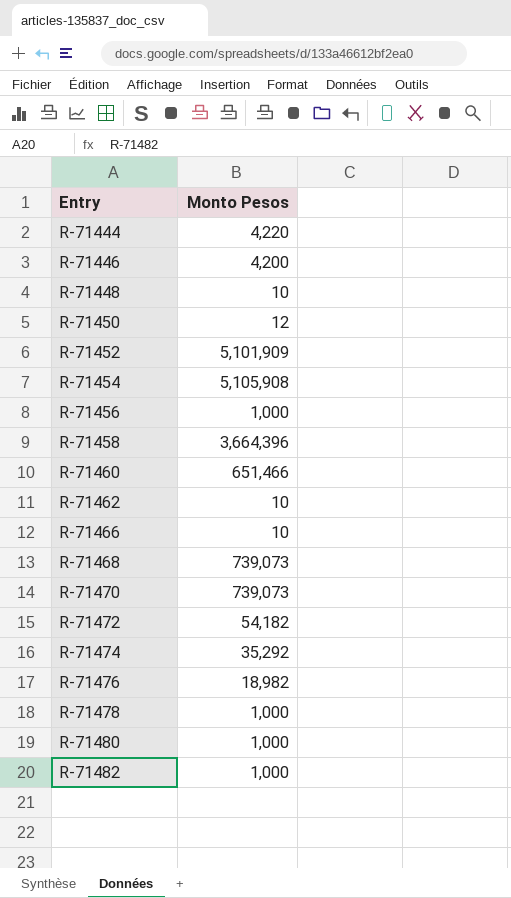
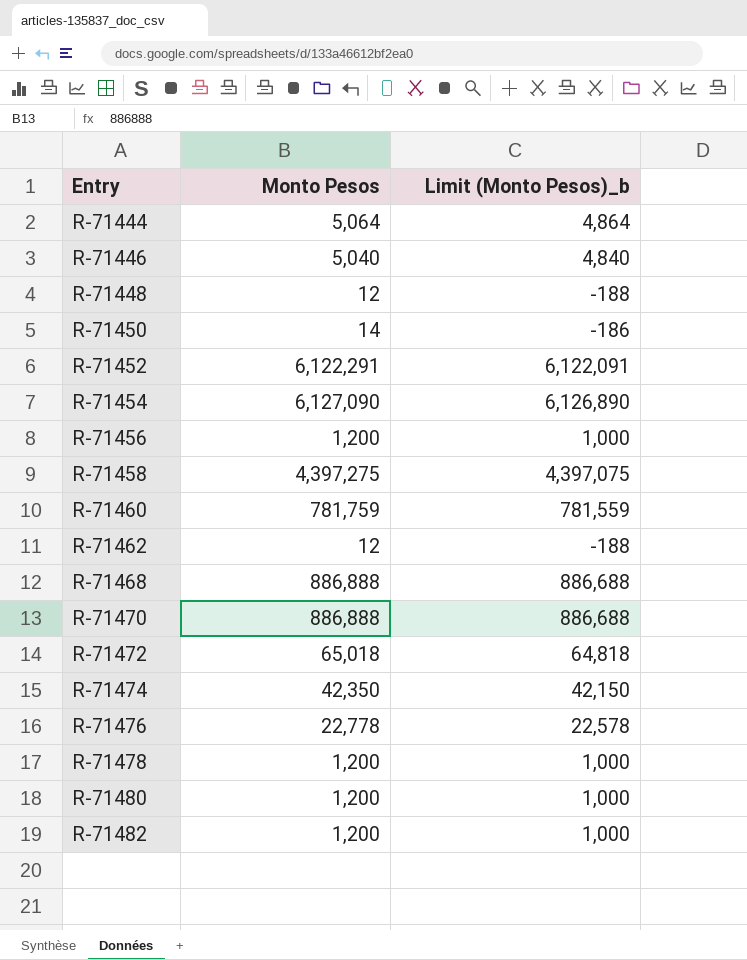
column Limit (Monto Pesos)_b | formula: none -> [Monto Pesos] - 200
row R-71466: 10 -> none
R-71444 | Monto Pesos: 4,220 -> 5,064
R-71446 | Monto Pesos: 4,200 -> 5,040
R-71448 | Monto Pesos: 10 -> 12
R-71450 | Monto Pesos: 12 -> 14
R-71452 | Monto Pesos: 5,101,909 -> 6,122,291
R-71454 | Monto Pesos: 5,105,908 -> 6,127,090
R-71456 | Monto Pesos: 1,000 -> 1,200
R-71458 | Monto Pesos: 3,664,396 -> 4,397,275
R-71460 | Monto Pesos: 651,466 -> 781,759
R-71462 | Monto Pesos: 10 -> 12
R-71468 | Monto Pesos: 739,073 -> 886,888
R-71470 | Monto Pesos: 739,073 -> 886,888
R-71472 | Monto Pesos: 54,182 -> 65,018
R-71474 | Monto Pesos: 35,292 -> 42,350
R-71476 | Monto Pesos: 18,982 -> 22,778
R-71478 | Monto Pesos: 1,000 -> 1,200
R-71480 | Monto Pesos: 1,000 -> 1,200
R-71482 | Monto Pesos: 1,000 -> 1,200

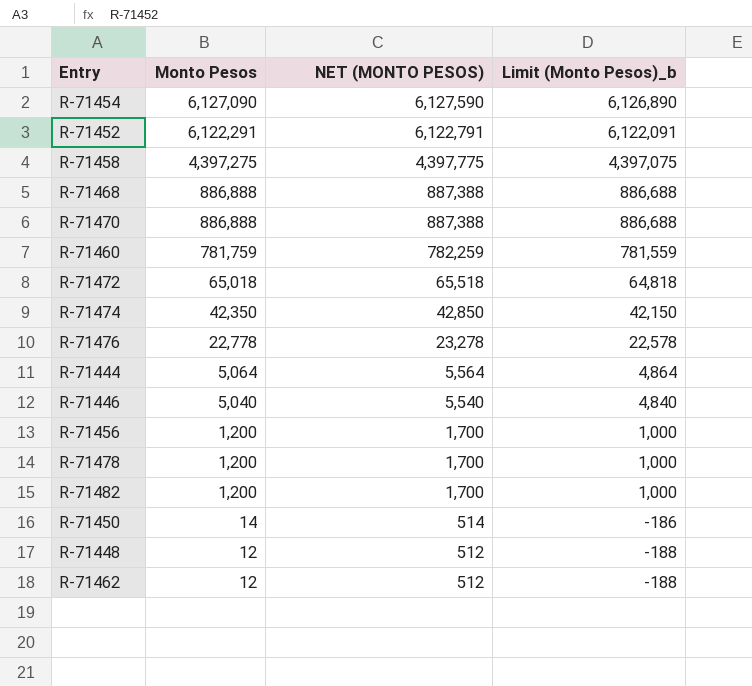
row order: Entry ascending -> Monto Pesos descending
column NET (MONTO PESOS) | formula: none -> [Monto Pesos] + 500
row R-71480: 1,200 | 1,000 -> none

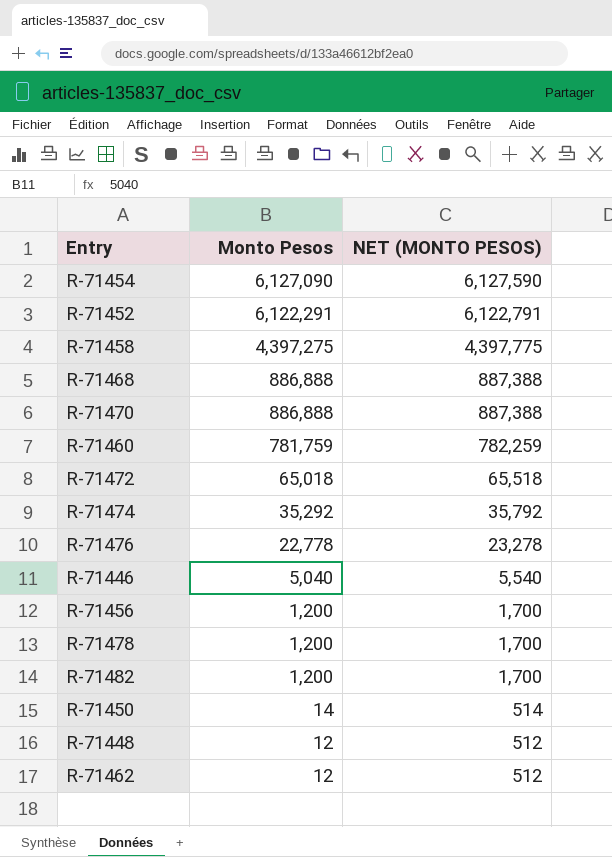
column Limit (Monto Pesos)_b | formula: [Monto Pesos] - 200 -> none
row R-71444: 5,064 | 5,564 | 4,864 -> none
R-71474 | Monto Pesos: 42,350 -> 35,292
R-71474 | NET (MONTO PESOS): 42,850 -> 35,792

